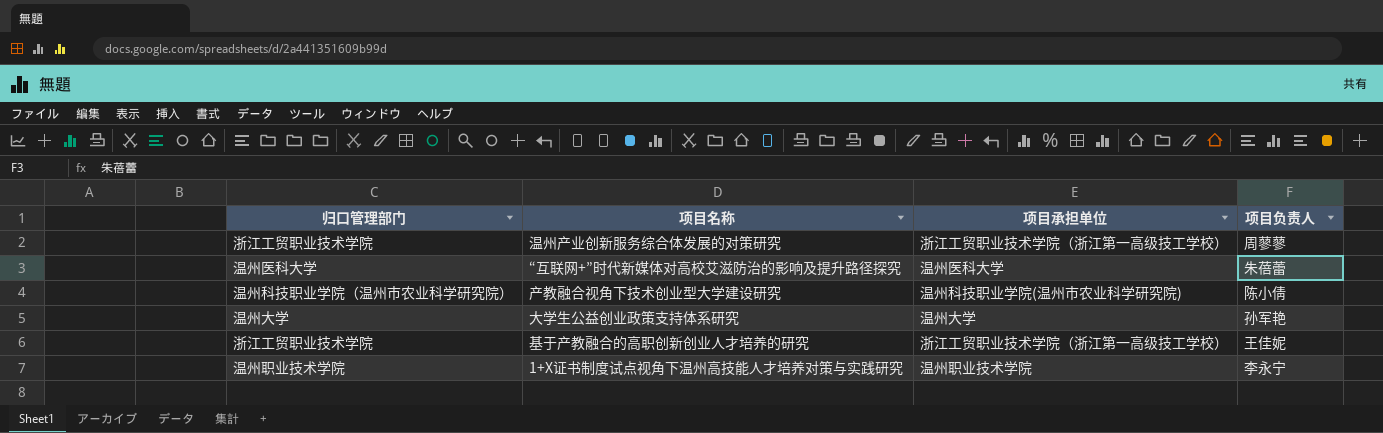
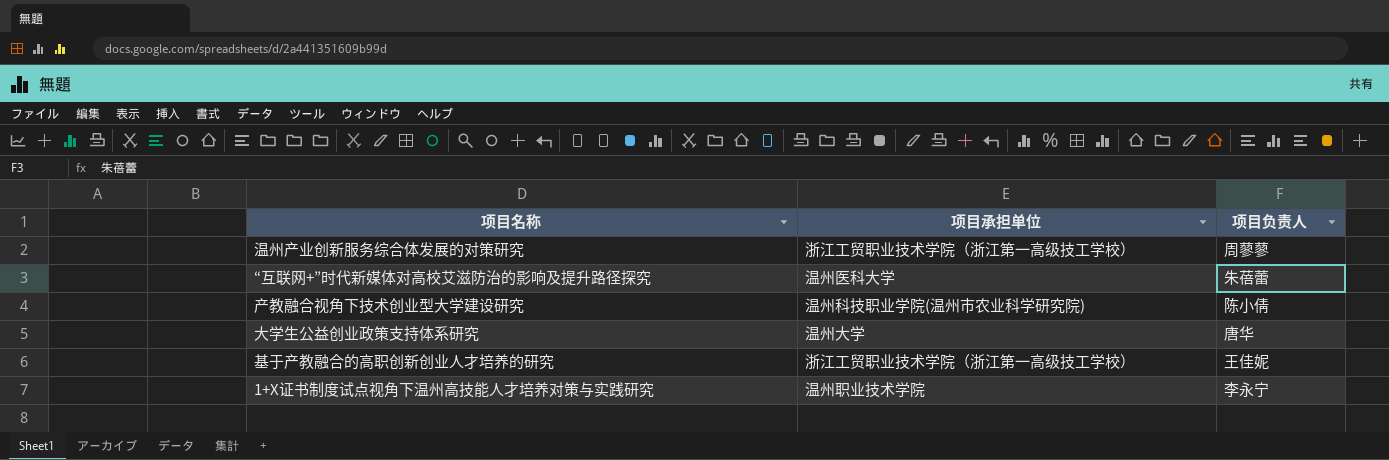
column 归口管理部门 | position: 1 -> none
大学生公益创业政策支持体系研究 | 项目负责人: 孙军艳 -> 唐华

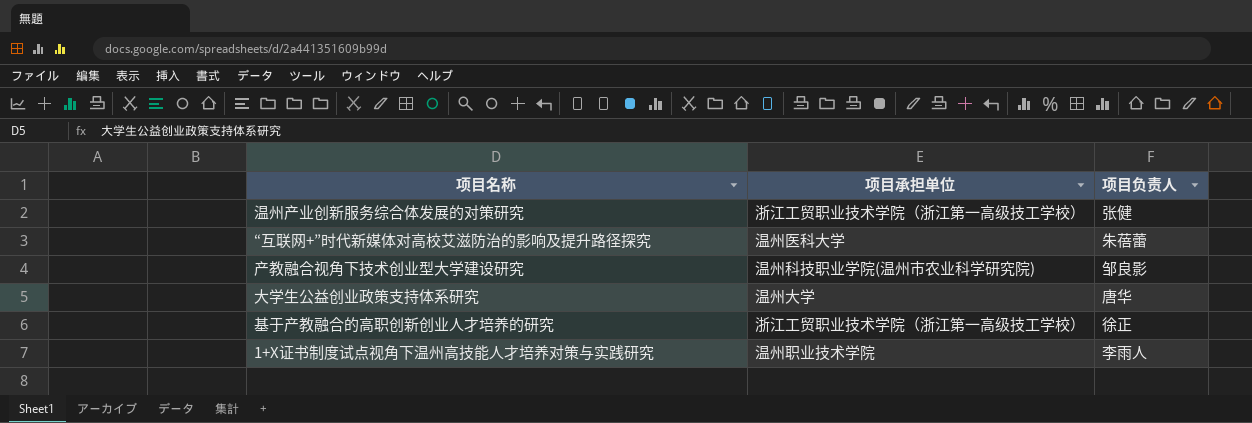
温州产业创新服务综合体发展的对策研究 | 项目负责人: 周蓼蓼 -> 张健
产教融合视角下技术创业型大学建设研究 | 项目负责人: 陈小倩 -> 邹良影
基于产教融合的高职创新创业人才培养的研究 | 项目负责人: 王佳妮 -> 徐正
1+X证书制度试点视角下温州高技能人才培养对策与实践研究 | 项目负责人: 李永宁 -> 李雨人

